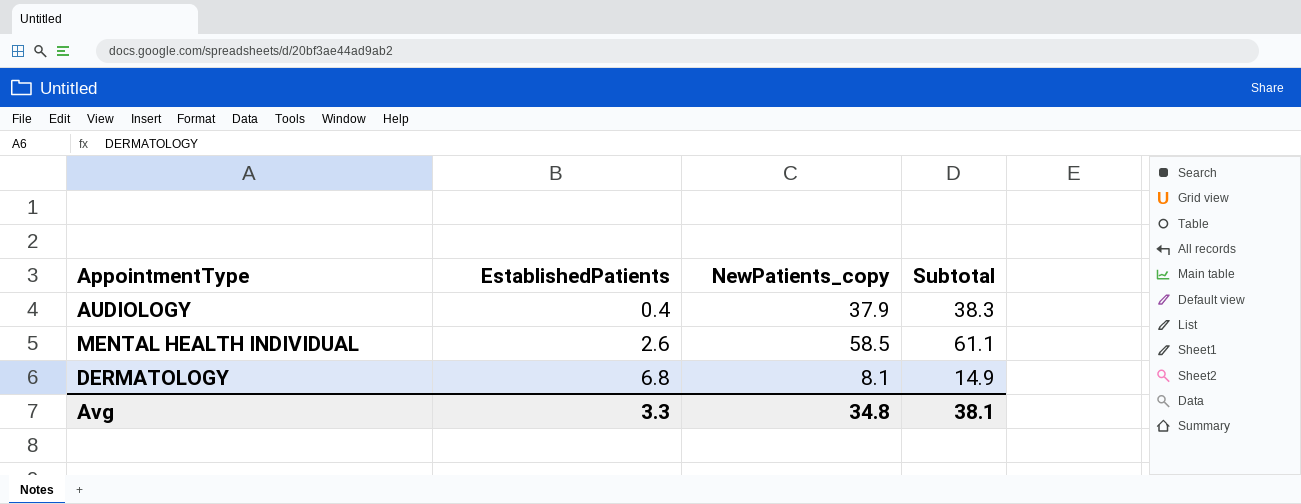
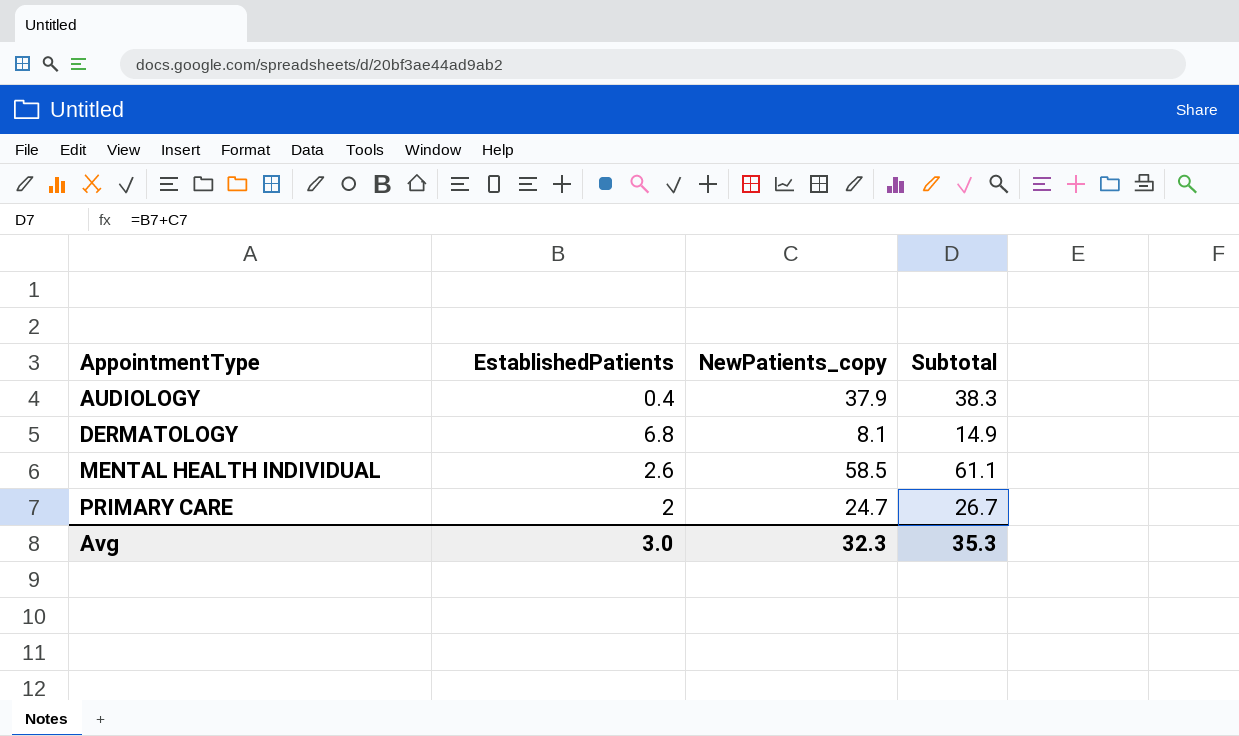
row order: EstablishedPatients ascending -> AppointmentType ascending
row PRIMARY CARE: none -> 2 | 24.7 | 26.7
Avg | EstablishedPatients: 3.3 -> 3.0
Avg | NewPatients_copy: 34.8 -> 32.3
Avg | Subtotal: 38.1 -> 35.3

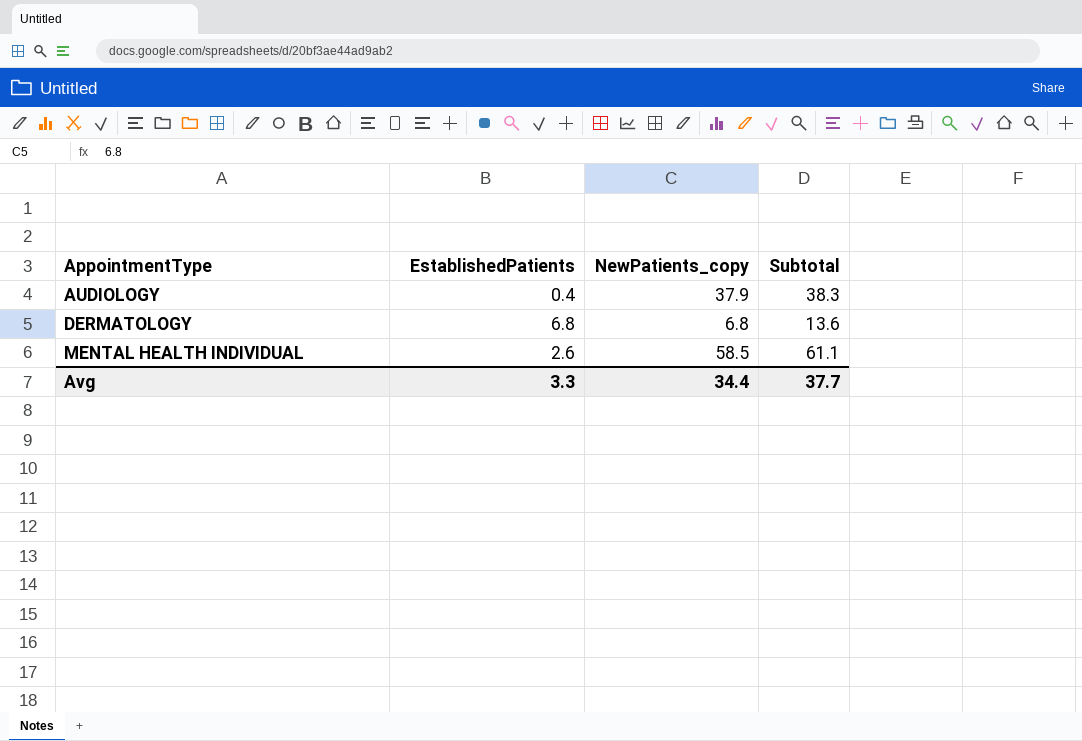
row PRIMARY CARE: 2 | 24.7 | 26.7 -> none
DERMATOLOGY | NewPatients_copy: 8.1 -> 6.8
DERMATOLOGY | Subtotal: 14.9 -> 13.6
Avg | EstablishedPatients: 3.0 -> 3.3
Avg | NewPatients_copy: 32.3 -> 34.4
Avg | Subtotal: 35.3 -> 37.7

